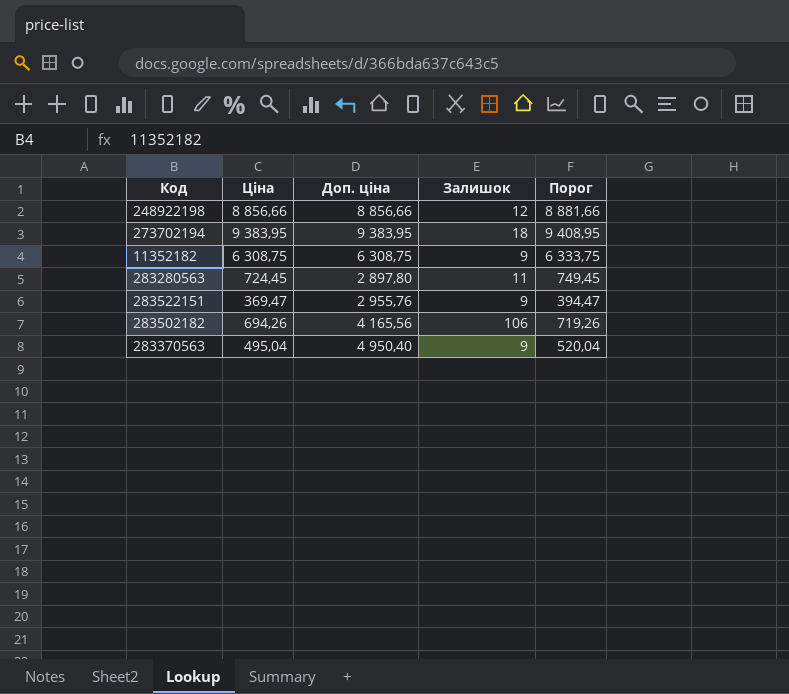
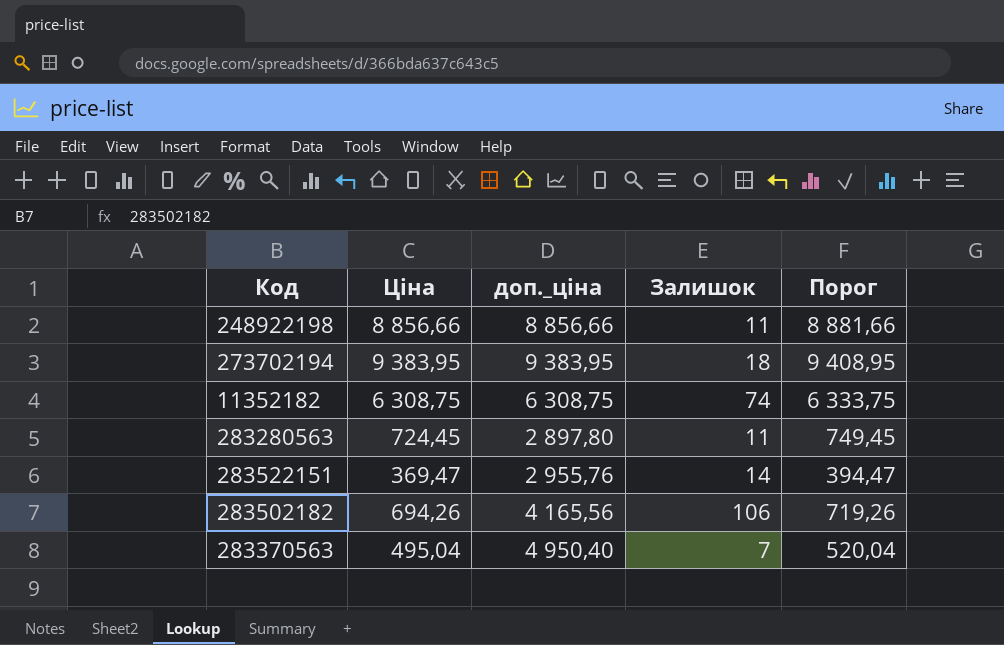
column name: Доп. ціна -> доп._ціна
248922198 | Залишок: 12 -> 11
11352182 | Залишок: 9 -> 74
283522151 | Залишок: 9 -> 14
283370563 | Залишок: 9 -> 7

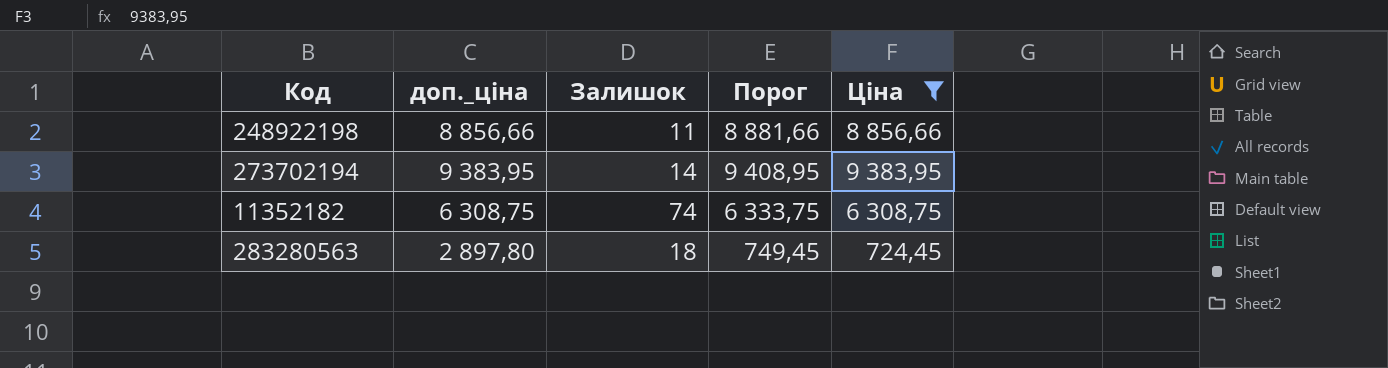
filter: none -> Ціна >= 724,45
column Ціна | position: 2 -> 5
273702194 | Залишок: 18 -> 14
283280563 | Залишок: 11 -> 18

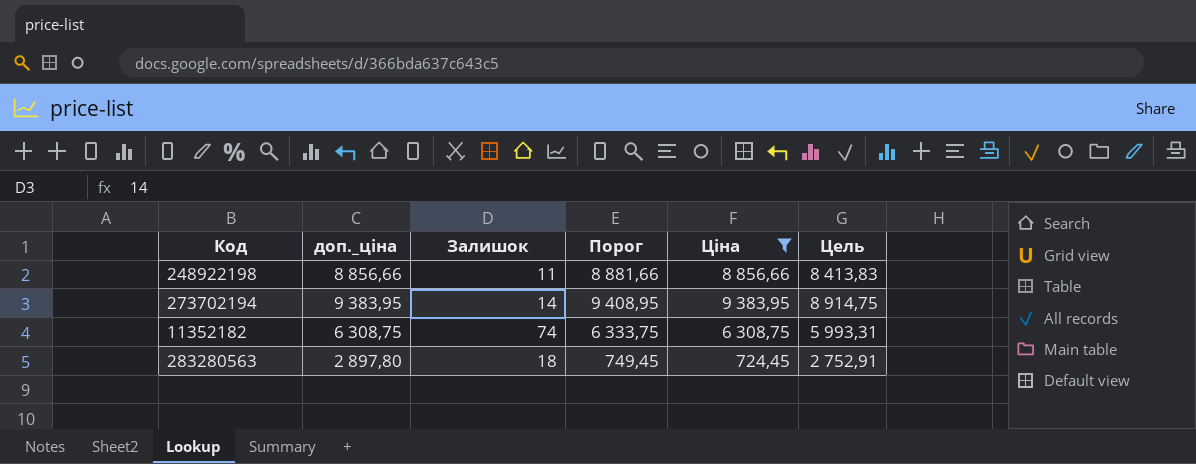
column Цель | formula: none -> [доп._ціна] * 0,95

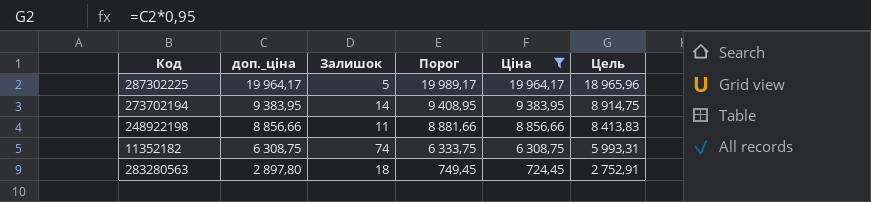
row order: none -> доп._ціна descending
row 287302225: none -> 19 964,17 | 5 | 19 989,17 | 19 964,17 | 18 965,96

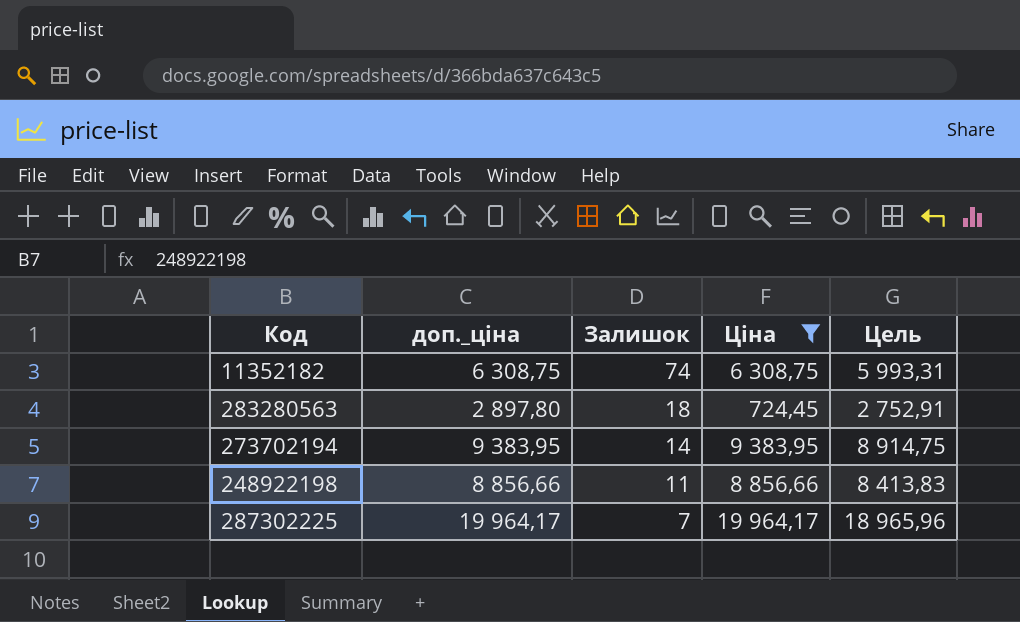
row order: доп._ціна descending -> Залишок descending
column Порог | formula: [Ціна] + 25 -> none
287302225 | Залишок: 5 -> 7

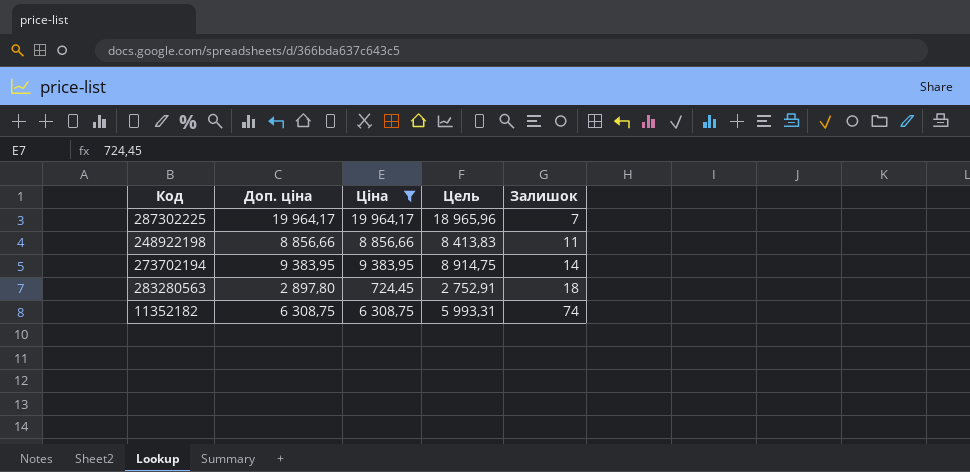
row order: Залишок descending -> Залишок ascending
column name: доп._ціна -> Доп. ціна
column Залишок | position: 3 -> 5

